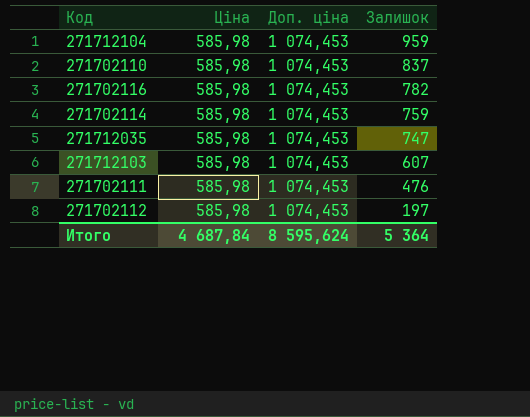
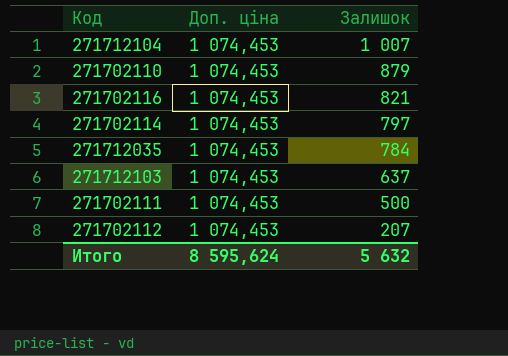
column Ціна | position: 2 -> none
271712104 | Залишок: 959 -> 1 007
271702110 | Залишок: 837 -> 879
271702116 | Залишок: 782 -> 821
271702114 | Залишок: 759 -> 797
271712035 | Залишок: 747 -> 784
271712103 | Залишок: 607 -> 637
271702111 | Залишок: 476 -> 500
271702112 | Залишок: 197 -> 207
Итого | Залишок: 5 364 -> 5 632

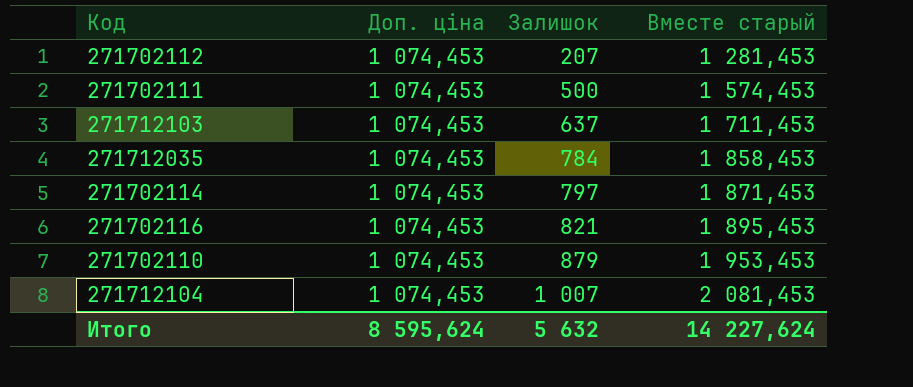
row order: Залишок descending -> Залишок ascending
column Вместе старый | formula: none -> [Доп. ціна] + [Залишок]

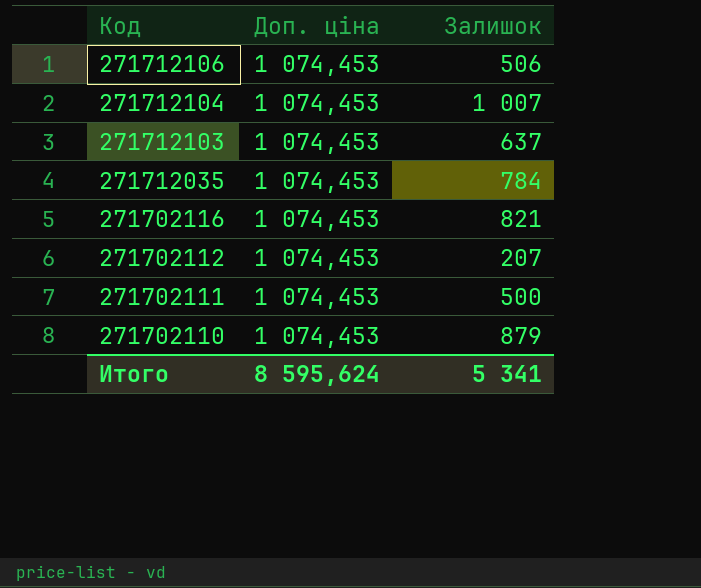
row order: Залишок ascending -> Код descending
column Вместе старый | formula: [Доп. ціна] + [Залишок] -> none
row 271702114: 1 074,453 | 797 | 1 871,453 -> none
row 271712106: none -> 1 074,453 | 506
Итого | Залишок: 5 632 -> 5 341

